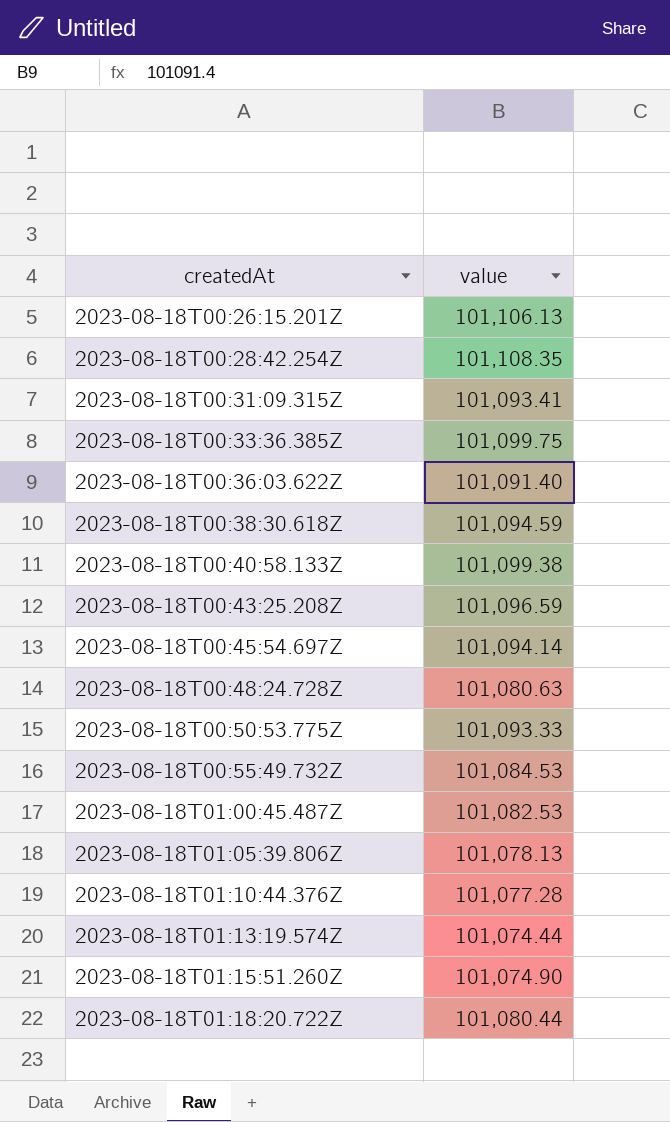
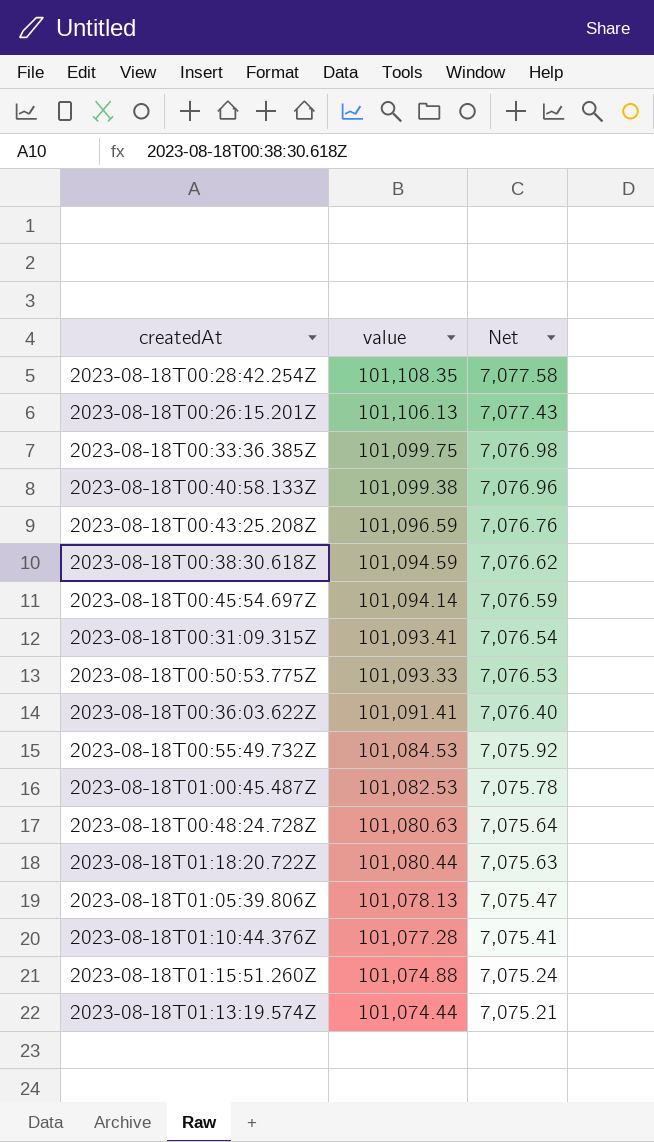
row order: createdAt ascending -> value descending
column Net | formula: none -> [value] * 0.07
2023-08-18T00:36:03.622Z | value: 101,091.40 -> 101,091.41
2023-08-18T01:15:51.260Z | value: 101,074.90 -> 101,074.88

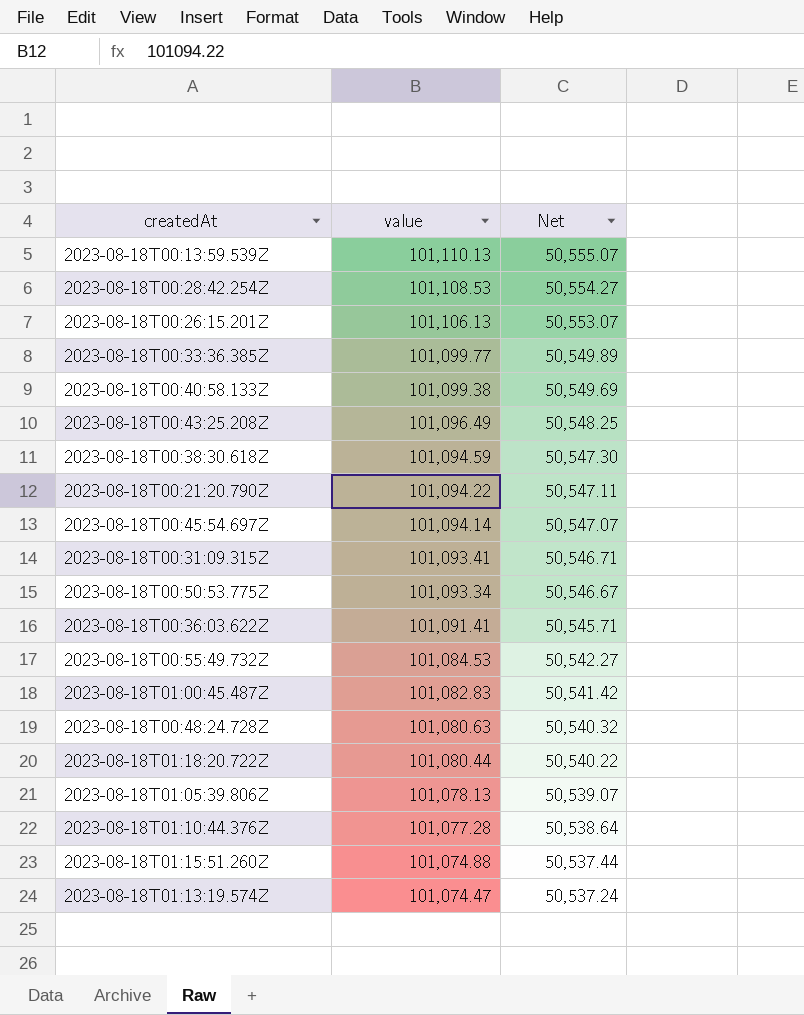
column Net | formula: [value] * 0.07 -> [value] * 0.5
row 2023-08-18T00:13:59.539Z: none -> 101,110.13 | 50,555.07
2023-08-18T00:28:42.254Z | value: 101,108.35 -> 101,108.53
2023-08-18T00:33:36.385Z | value: 101,099.75 -> 101,099.77
2023-08-18T00:43:25.208Z | value: 101,096.59 -> 101,096.49
row 2023-08-18T00:21:20.790Z: none -> 101,094.22 | 50,547.11
2023-08-18T00:50:53.775Z | value: 101,093.33 -> 101,093.34
2023-08-18T01:00:45.487Z | value: 101,082.53 -> 101,082.83
2023-08-18T01:13:19.574Z | value: 101,074.44 -> 101,074.47

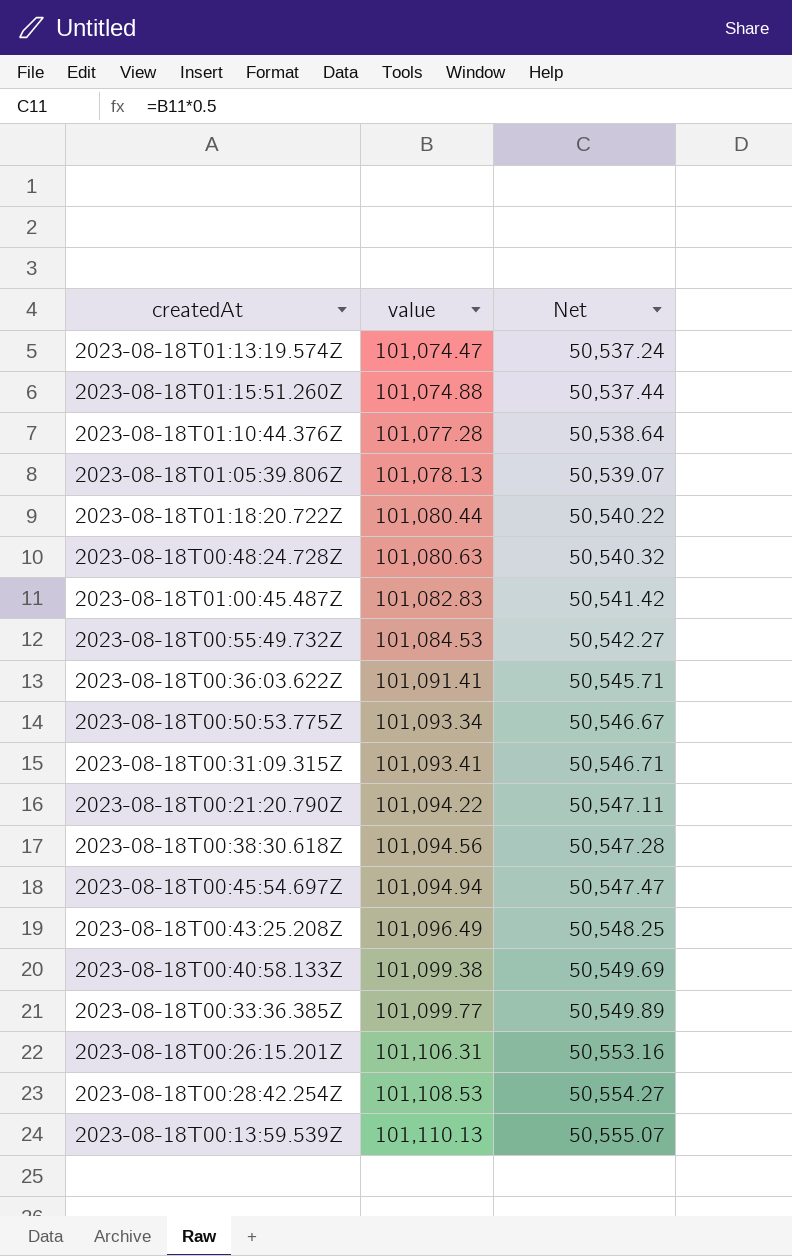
row order: value descending -> value ascending
2023-08-18T00:38:30.618Z | value: 101,094.59 -> 101,094.56
2023-08-18T00:38:30.618Z | Net: 50,547.30 -> 50,547.28
2023-08-18T00:45:54.697Z | value: 101,094.14 -> 101,094.94
2023-08-18T00:45:54.697Z | Net: 50,547.07 -> 50,547.47
2023-08-18T00:26:15.201Z | value: 101,106.13 -> 101,106.31
2023-08-18T00:26:15.201Z | Net: 50,553.07 -> 50,553.16

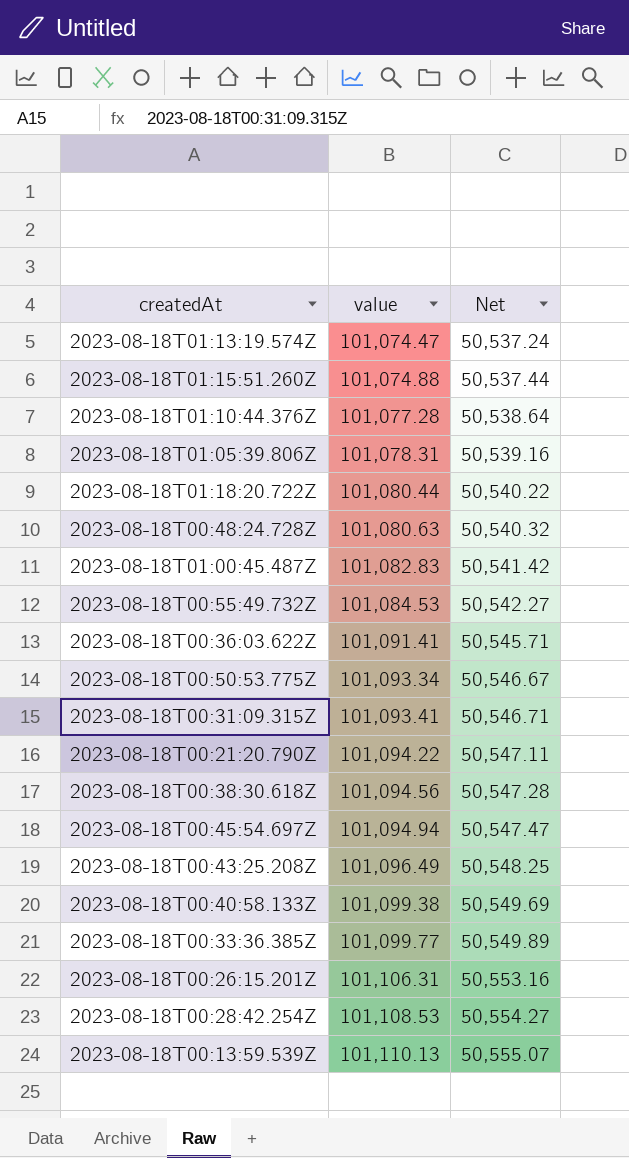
2023-08-18T01:05:39.806Z | value: 101,078.13 -> 101,078.31
2023-08-18T01:05:39.806Z | Net: 50,539.07 -> 50,539.16

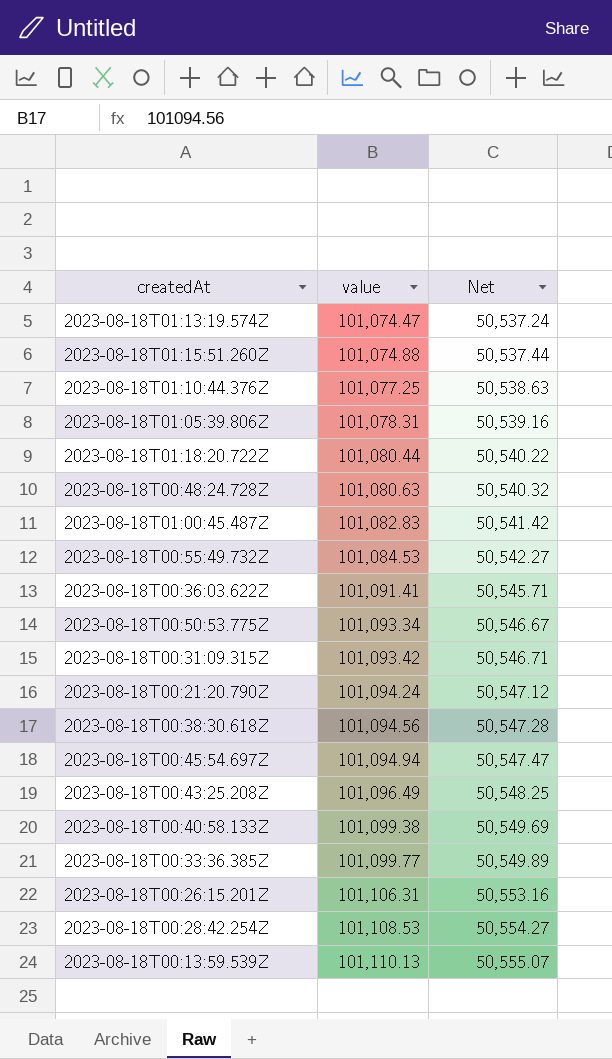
2023-08-18T01:10:44.376Z | value: 101,077.28 -> 101,077.25
2023-08-18T01:10:44.376Z | Net: 50,538.64 -> 50,538.63
2023-08-18T00:31:09.315Z | value: 101,093.41 -> 101,093.42
2023-08-18T00:21:20.790Z | value: 101,094.22 -> 101,094.24
2023-08-18T00:21:20.790Z | Net: 50,547.11 -> 50,547.12

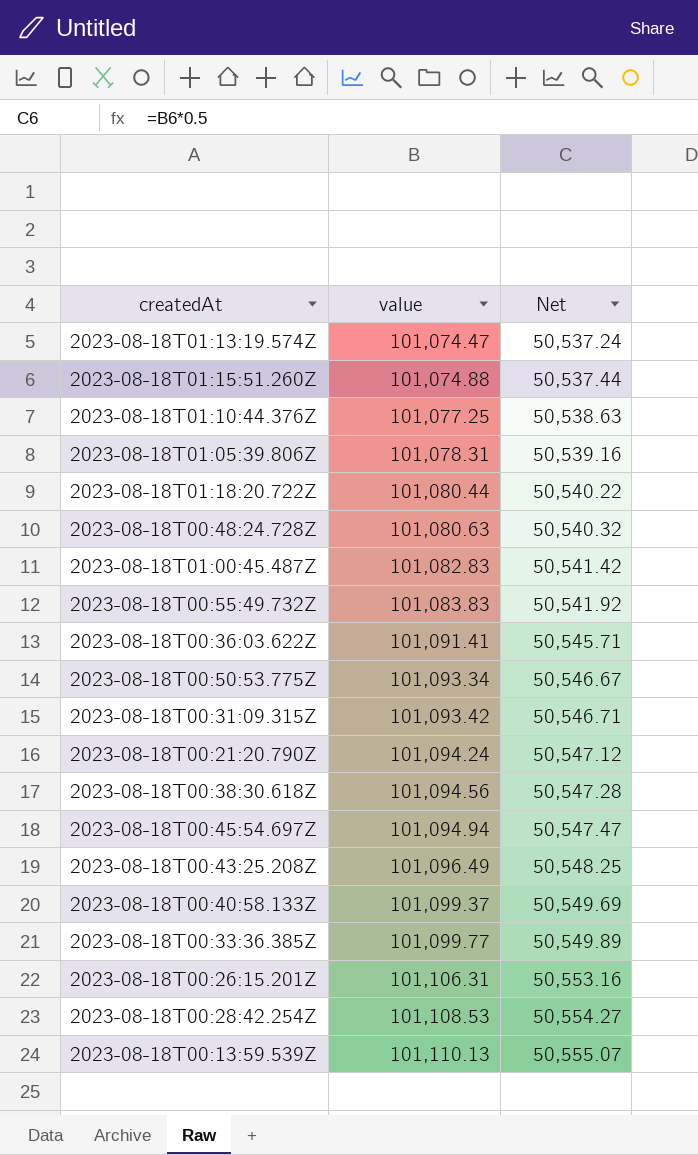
2023-08-18T00:55:49.732Z | value: 101,084.53 -> 101,083.83
2023-08-18T00:55:49.732Z | Net: 50,542.27 -> 50,541.92
2023-08-18T00:40:58.133Z | value: 101,099.38 -> 101,099.37

